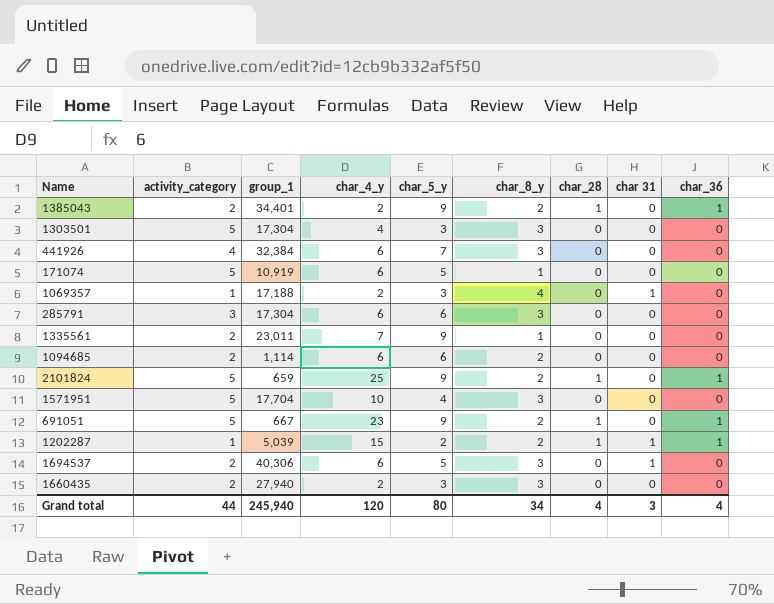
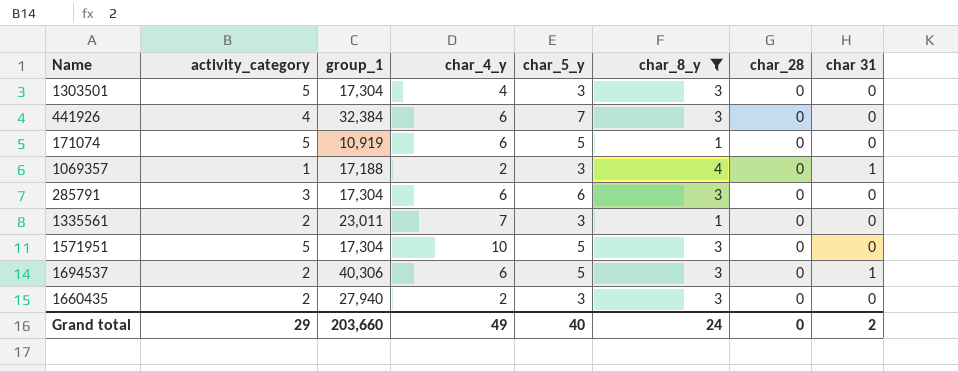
filter: none -> char_8_y != 2
column char_36 | position: 9 -> none
1335561 | char_5_y: 9 -> 3
1571951 | group_1: 17,704 -> 17,304
1571951 | char_5_y: 4 -> 5
Grand total | activity_category: 44 -> 29
Grand total | group_1: 245,940 -> 203,660
Grand total | char_4_y: 120 -> 49
Grand total | char_5_y: 80 -> 40
Grand total | char_8_y: 34 -> 24
Grand total | char_28: 4 -> 0
Grand total | char 31: 3 -> 2

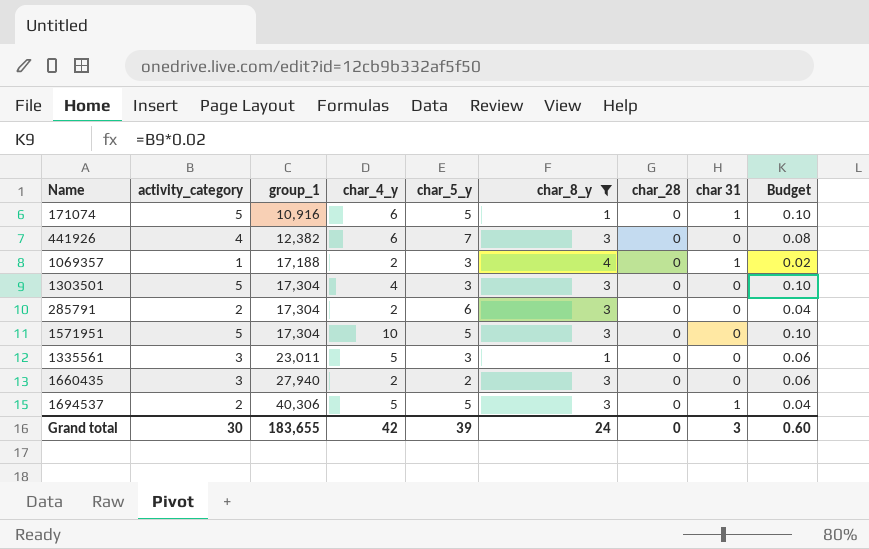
row order: none -> group_1 ascending
column Budget | formula: none -> [activity_category] * 0.02
171074 | group_1: 10,919 -> 10,916
171074 | char 31: 0 -> 1
441926 | group_1: 32,384 -> 12,382
285791 | activity_category: 3 -> 2
285791 | char_4_y: 6 -> 2
1335561 | activity_category: 2 -> 3
1335561 | char_4_y: 7 -> 5
1660435 | activity_category: 2 -> 3
1660435 | char_5_y: 3 -> 2
1694537 | char_4_y: 6 -> 5
Grand total | activity_category: 29 -> 30
Grand total | group_1: 203,660 -> 183,655
Grand total | char_4_y: 49 -> 42
Grand total | char_5_y: 40 -> 39
Grand total | char 31: 2 -> 3

